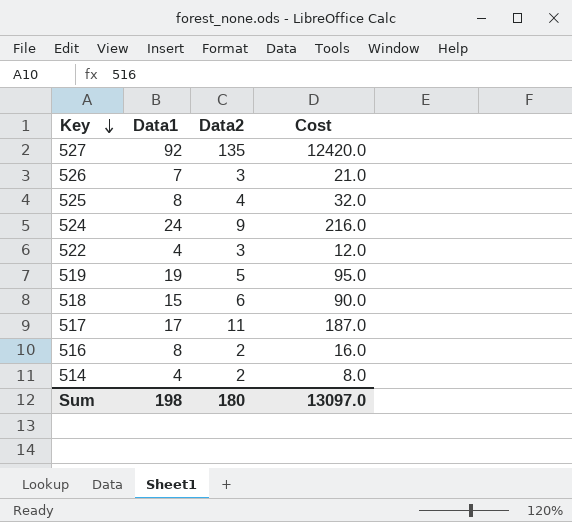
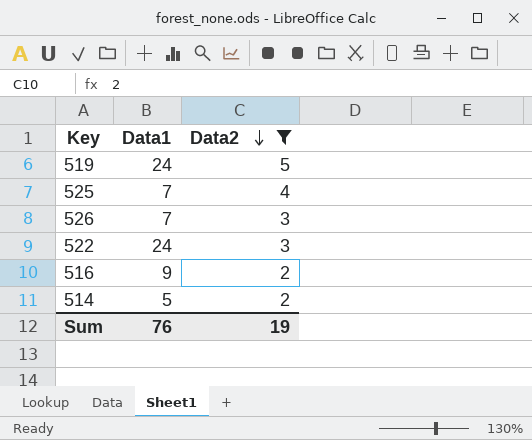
filter: none -> Data2 <= 5
row order: Key descending -> Data2 descending
column Cost | formula: [Data1] * [Data2] -> none
519 | Data1: 19 -> 24
525 | Data1: 8 -> 7
522 | Data1: 4 -> 24
516 | Data1: 8 -> 9
514 | Data1: 4 -> 5
Sum | Data1: 198 -> 76
Sum | Data2: 180 -> 19

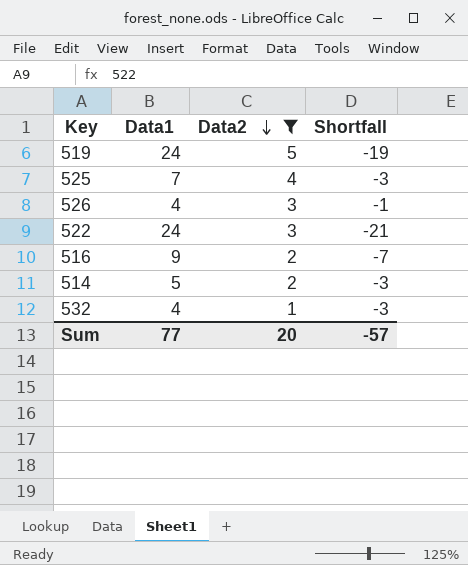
column Shortfall | formula: none -> [Data2] - [Data1]
526 | Data1: 7 -> 4
row 532: none -> 4 | 1 | -3
Sum | Data1: 76 -> 77
Sum | Data2: 19 -> 20

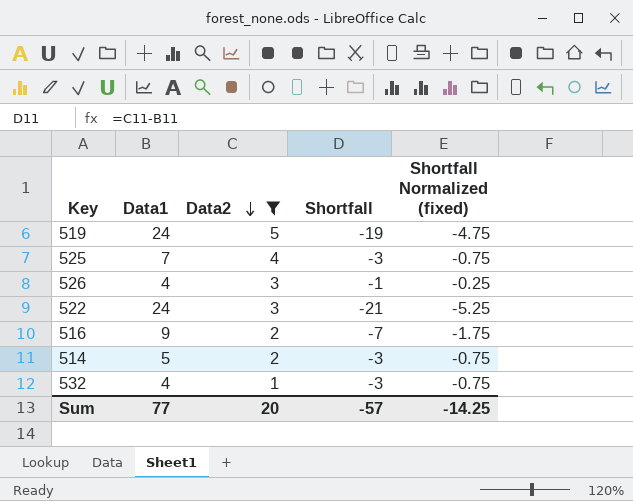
column Shortfall Normalized (fixed) | formula: none -> [Shortfall] * 0.25

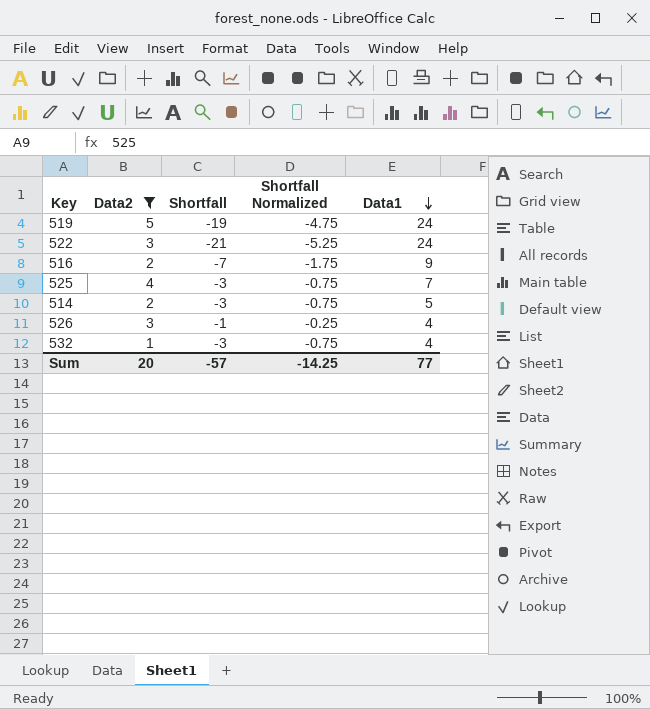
row order: Data2 descending -> Data1 descending
column name: Shortfall Normalized (fixed) -> Shortfall Normalized
column Data1 | position: 2 -> 5

